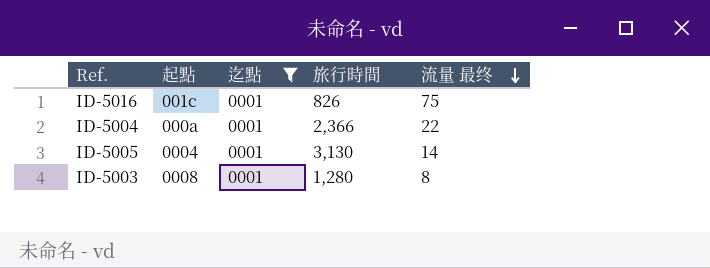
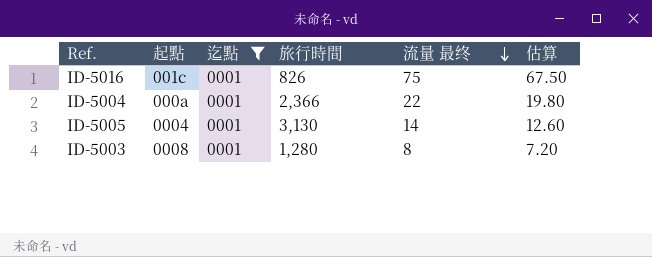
column 估算 | formula: none -> [流量 最终] * 0.9

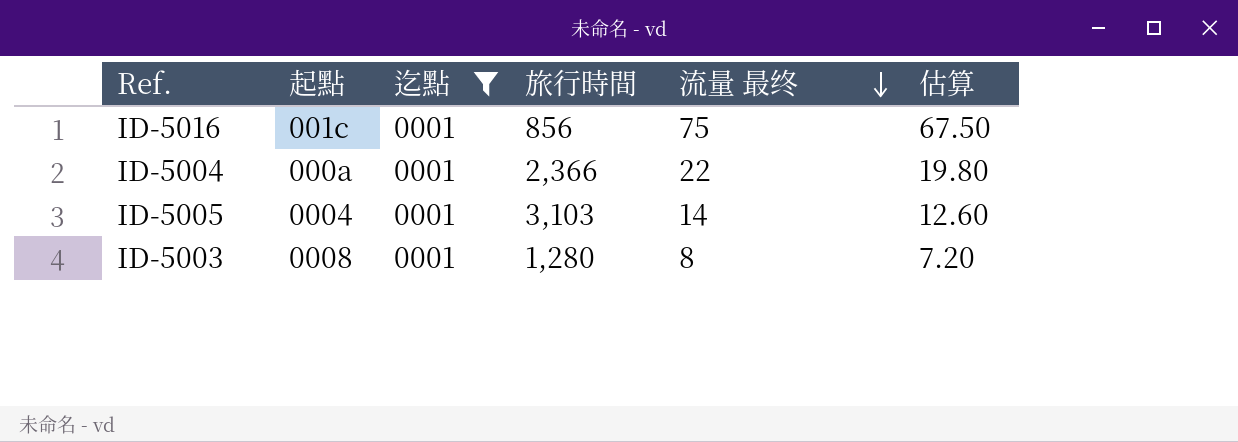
ID-5016 | 旅行時間: 826 -> 856
ID-5005 | 旅行時間: 3,130 -> 3,103

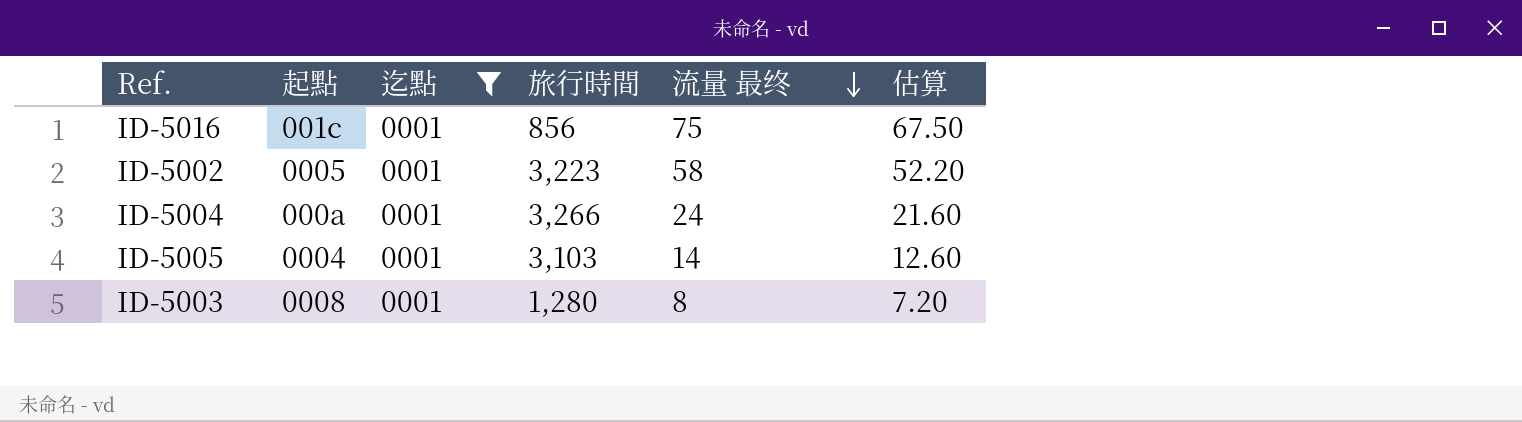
row ID-5002: none -> 0005 | 0001 | 3,223 | 58 | 52.20
ID-5004 | 旅行時間: 2,366 -> 3,266
ID-5004 | 流量 最终: 22 -> 24
ID-5004 | 估算: 19.80 -> 21.60

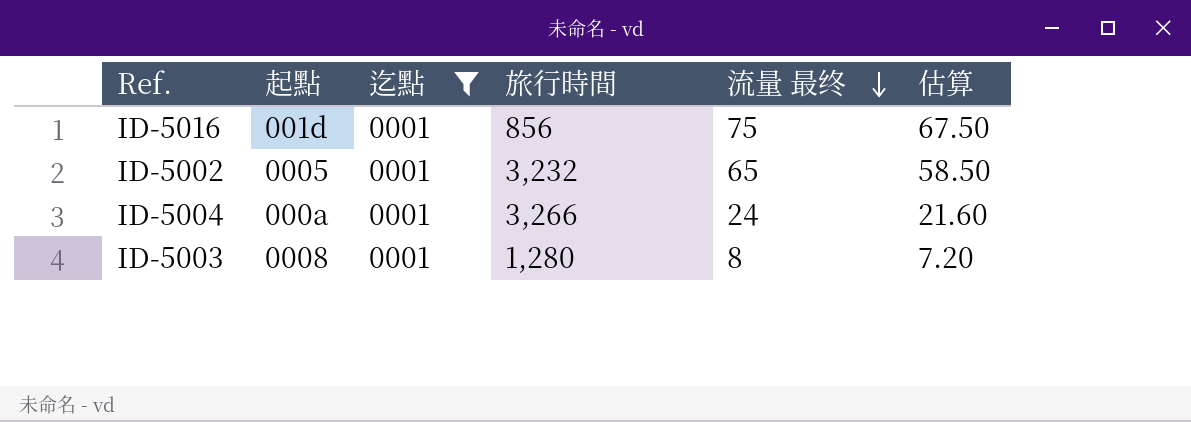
row ID-5005: 0004 | 0001 | 3,103 | 14 | 12.60 -> none
ID-5016 | 起點: 001c -> 001d
ID-5002 | 旅行時間: 3,223 -> 3,232
ID-5002 | 流量 最终: 58 -> 65
ID-5002 | 估算: 52.20 -> 58.50

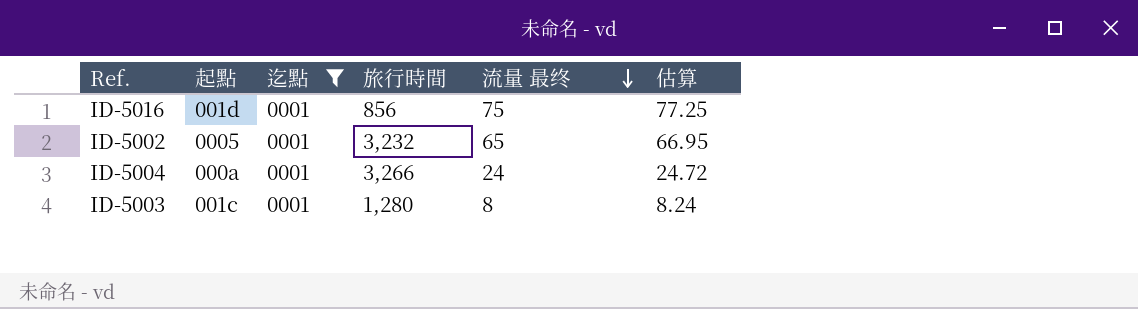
column 估算 | formula: [流量 最终] * 0.9 -> [流量 最终] * 1.03
ID-5003 | 起點: 0008 -> 001c

